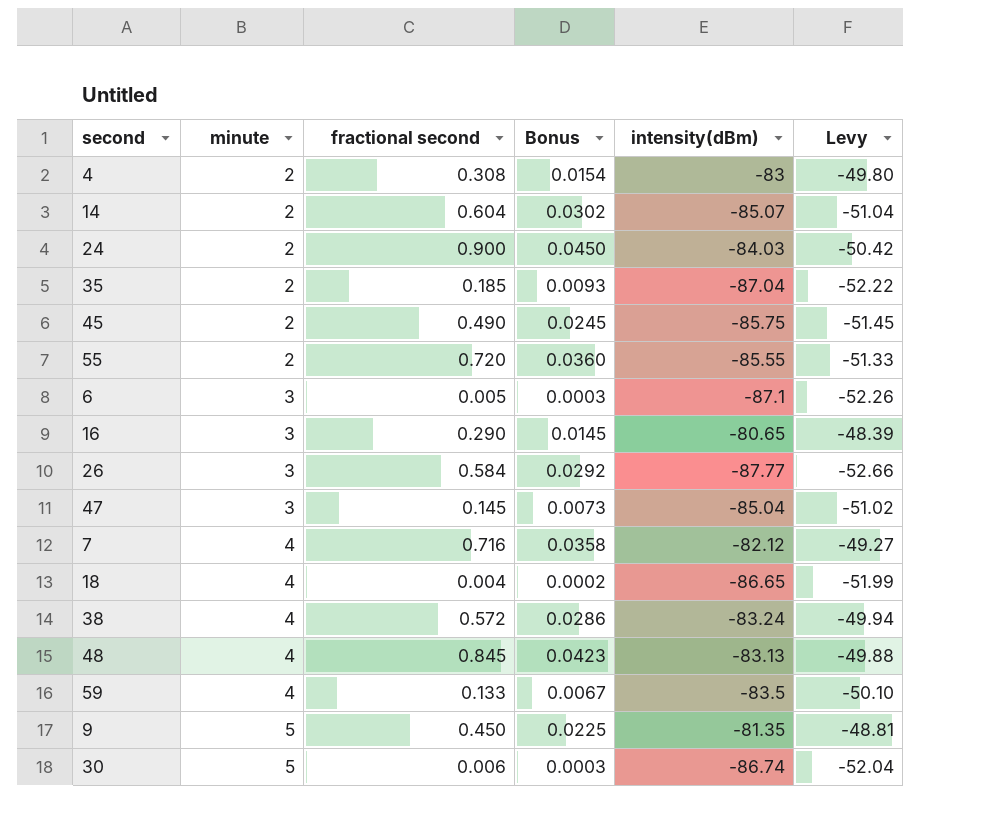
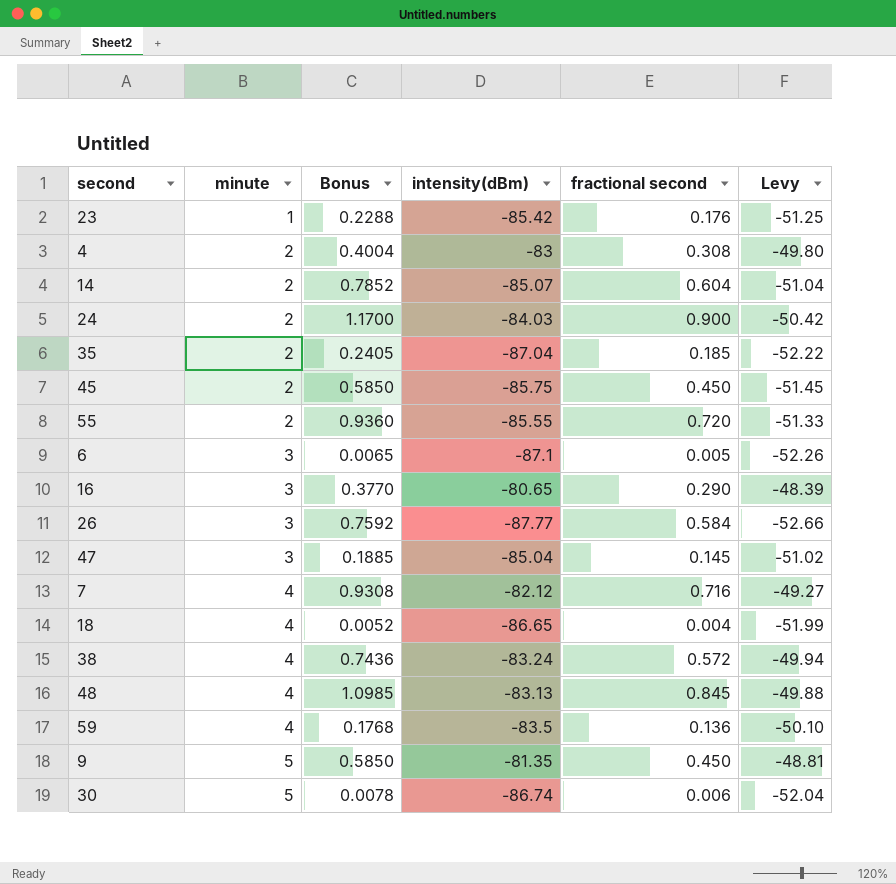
column Bonus | formula: [fractional second] * 0.05 -> [fractional second] * 1.3
column fractional second | position: 3 -> 5
row 23: none -> 1 | 0.2288 | -85.42 | 0.176 | -51.25
45 | fractional second: 0.490 -> 0.450
59 | fractional second: 0.133 -> 0.136

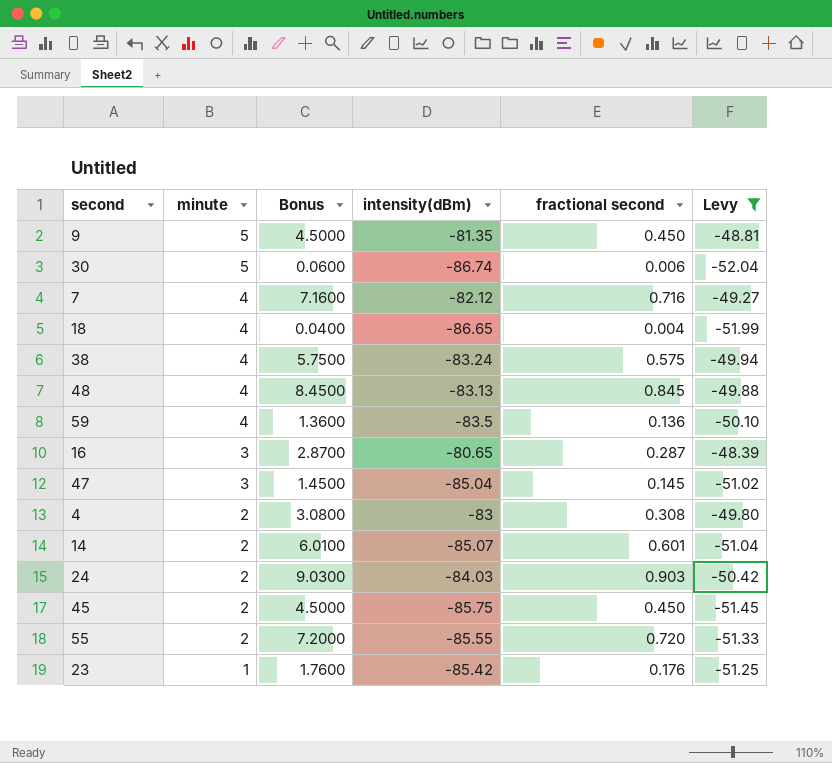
filter: none -> Levy >= -52.04
row order: minute ascending -> minute descending
column Bonus | formula: [fractional second] * 1.3 -> [fractional second] * 10
38 | fractional second: 0.572 -> 0.575
16 | fractional second: 0.290 -> 0.287
14 | fractional second: 0.604 -> 0.601
24 | fractional second: 0.900 -> 0.903

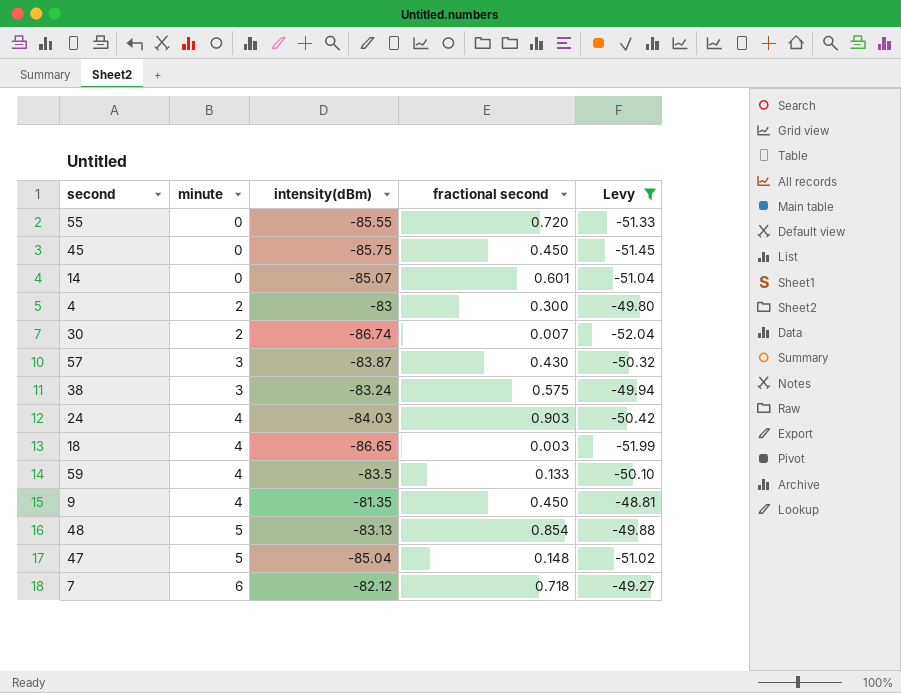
row order: minute descending -> minute ascending
column Bonus | formula: [fractional second] * 10 -> none
row 16: 3 | 2.8700 | -80.65 | 0.287 | -48.39 -> none
row 23: 1 | 1.7600 | -85.42 | 0.176 | -51.25 -> none
55 | minute: 2 -> 0
45 | minute: 2 -> 0
14 | minute: 2 -> 0
4 | fractional second: 0.308 -> 0.300
30 | minute: 5 -> 2
30 | fractional second: 0.006 -> 0.007
row 57: none -> 3 | -83.87 | 0.430 | -50.32
38 | minute: 4 -> 3
24 | minute: 2 -> 4
18 | fractional second: 0.004 -> 0.003
59 | fractional second: 0.136 -> 0.133
9 | minute: 5 -> 4
48 | minute: 4 -> 5
48 | fractional second: 0.845 -> 0.854
47 | minute: 3 -> 5
47 | fractional second: 0.145 -> 0.148
7 | minute: 4 -> 6
7 | fractional second: 0.716 -> 0.718

